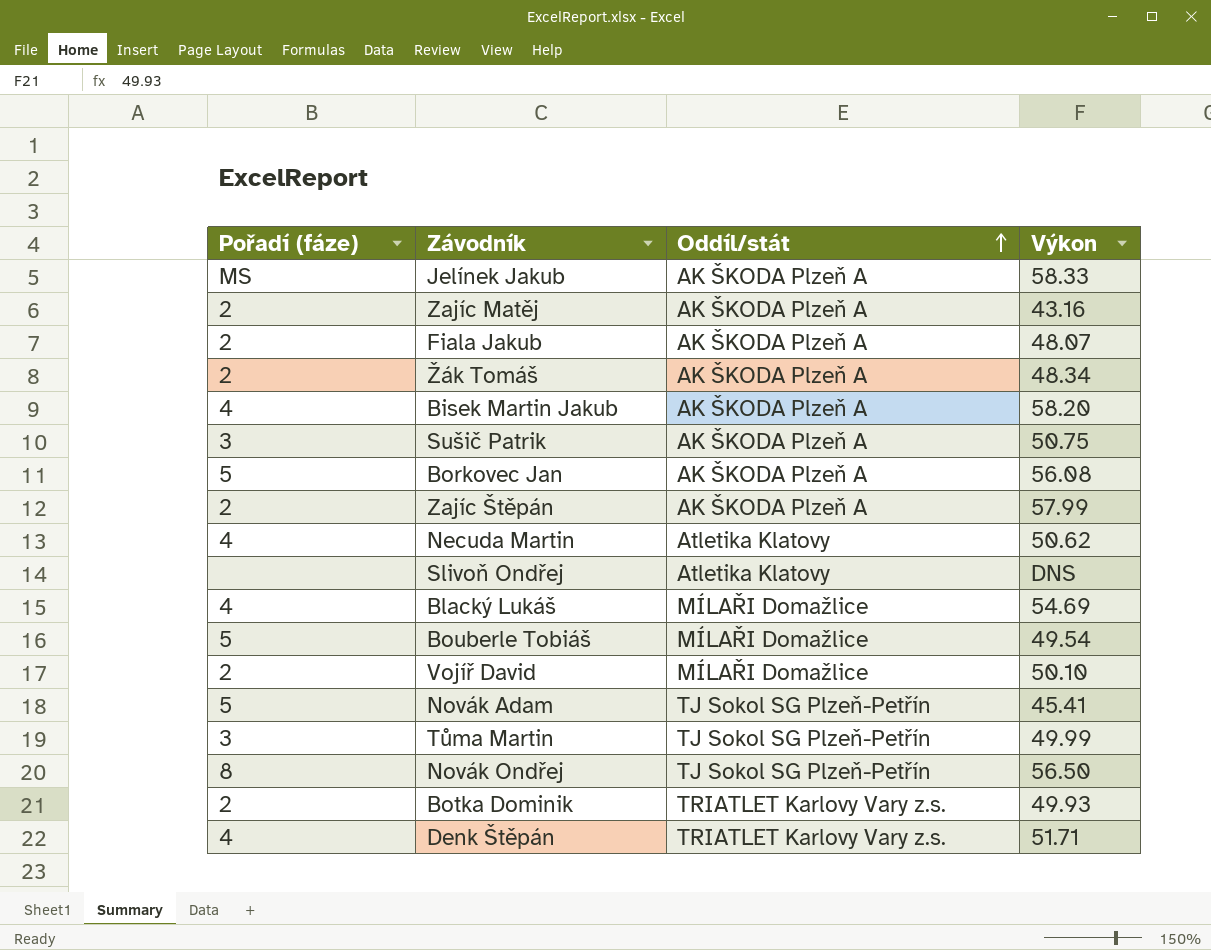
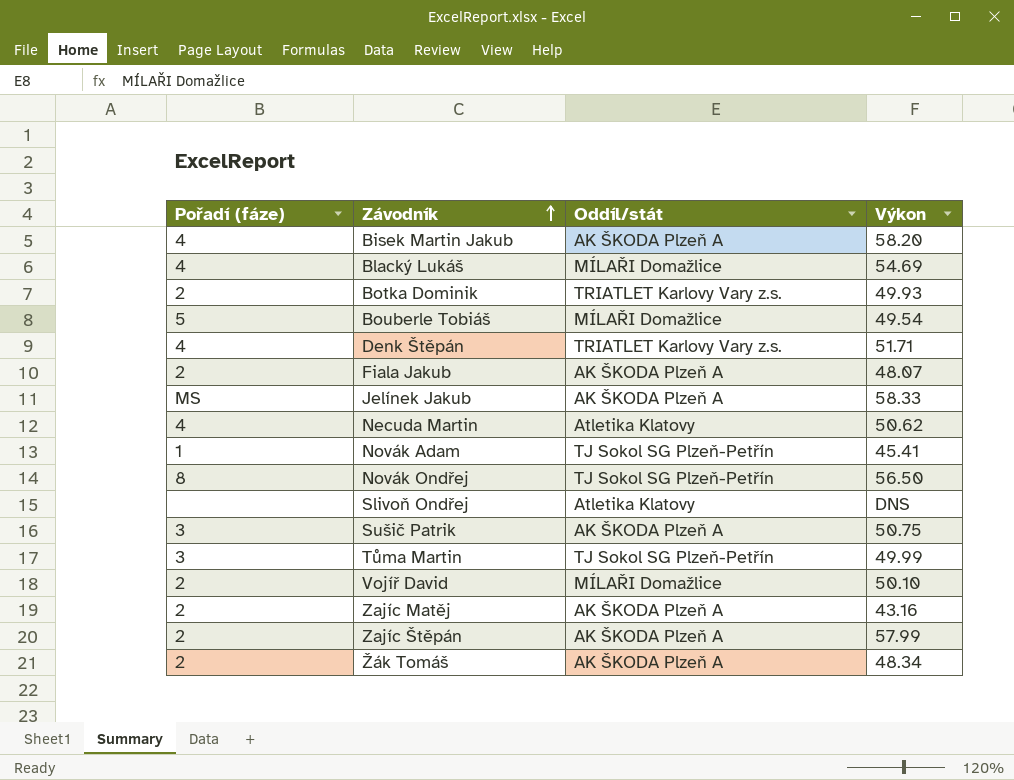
row order: Oddíl/stát ascending -> Závodník ascending
row Borkovec Jan: 5 | AK ŠKODA Plzeň A | 56.08 -> none
Novák Adam | Pořadí (fáze): 5 -> 1

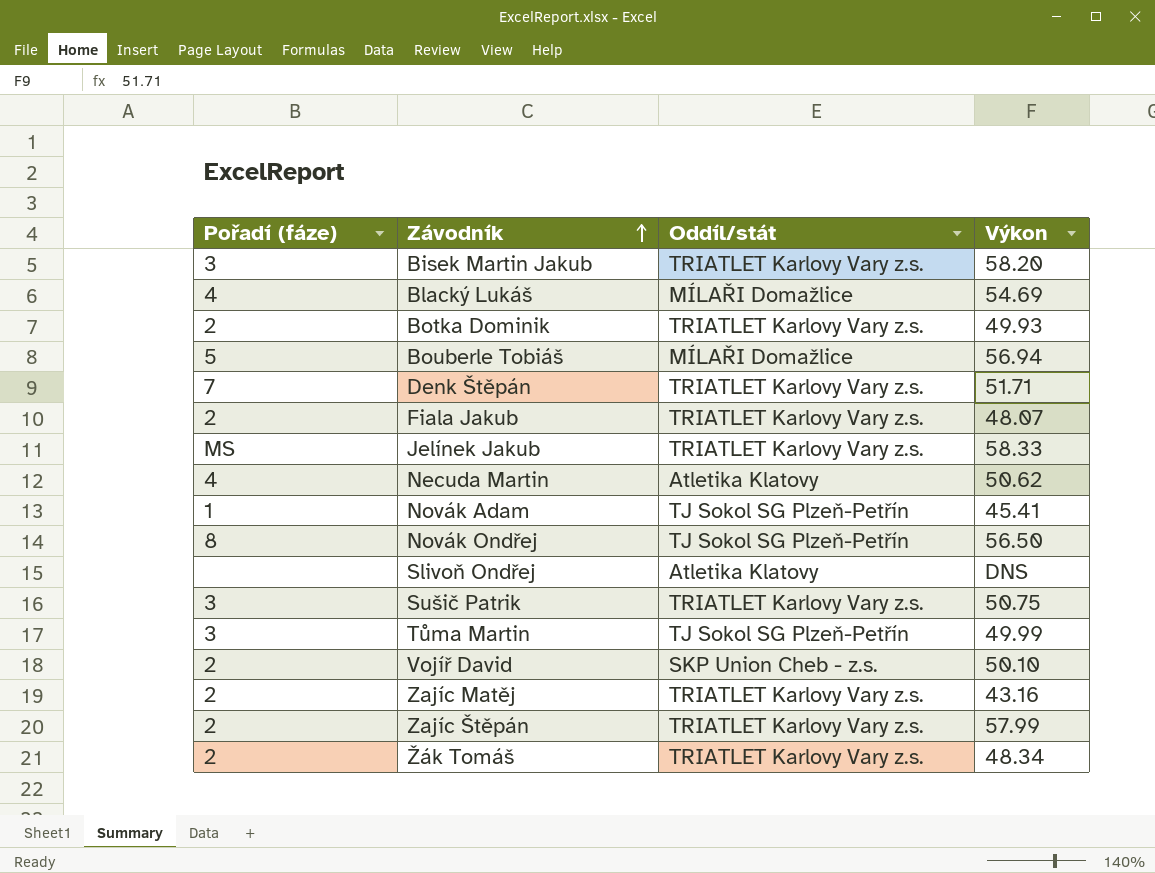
Bisek Martin Jakub | Pořadí (fáze): 4 -> 3
Bisek Martin Jakub | Oddíl/stát: AK ŠKODA Plzeň A -> TRIATLET Karlovy Vary z.s.
Bouberle Tobiáš | Výkon: 49.54 -> 56.94
Denk Štěpán | Pořadí (fáze): 4 -> 7
Fiala Jakub | Oddíl/stát: AK ŠKODA Plzeň A -> TRIATLET Karlovy Vary z.s.
Jelínek Jakub | Oddíl/stát: AK ŠKODA Plzeň A -> TRIATLET Karlovy Vary z.s.
Sušič Patrik | Oddíl/stát: AK ŠKODA Plzeň A -> TRIATLET Karlovy Vary z.s.
Vojíř David | Oddíl/stát: MÍLAŘI Domažlice -> SKP Union Cheb - z.s.
Zajíc Matěj | Oddíl/stát: AK ŠKODA Plzeň A -> TRIATLET Karlovy Vary z.s.
Zajíc Štěpán | Oddíl/stát: AK ŠKODA Plzeň A -> TRIATLET Karlovy Vary z.s.
Žák Tomáš | Oddíl/stát: AK ŠKODA Plzeň A -> TRIATLET Karlovy Vary z.s.

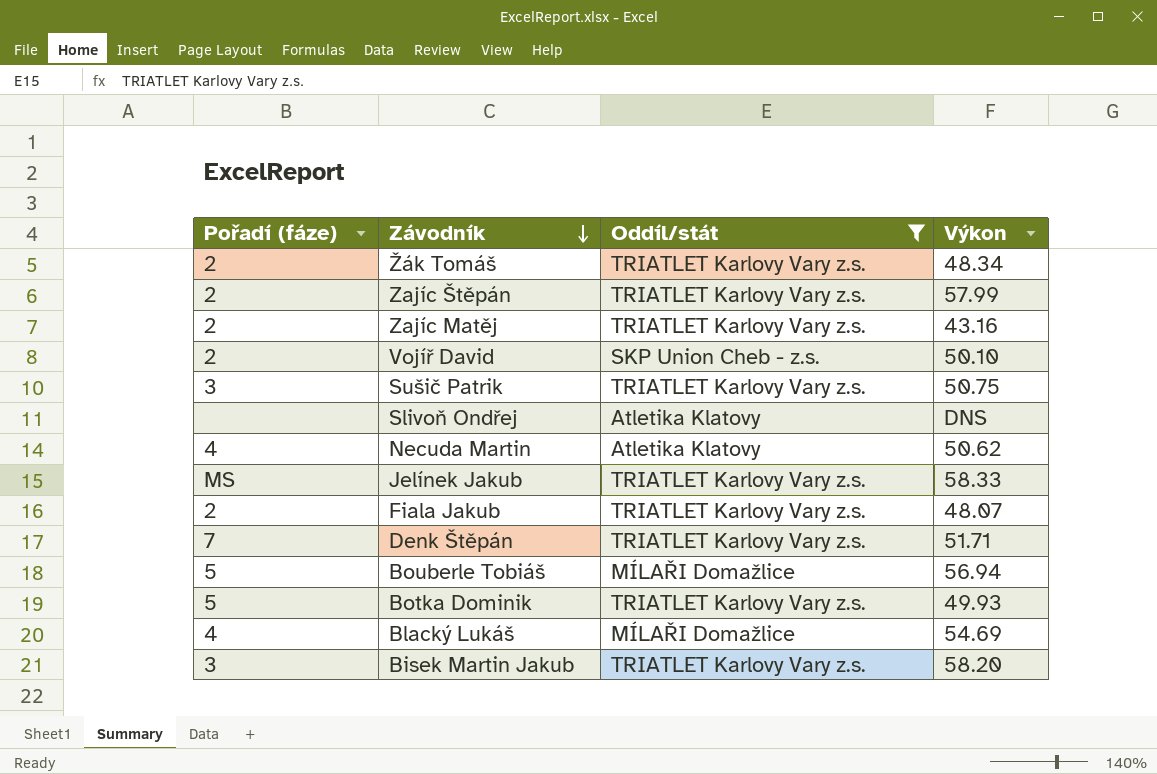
filter: none -> Oddíl/stát != TJ Sokol SG Plzeň-Petřín
row order: Závodník ascending -> Závodník descending
Botka Dominik | Pořadí (fáze): 2 -> 5

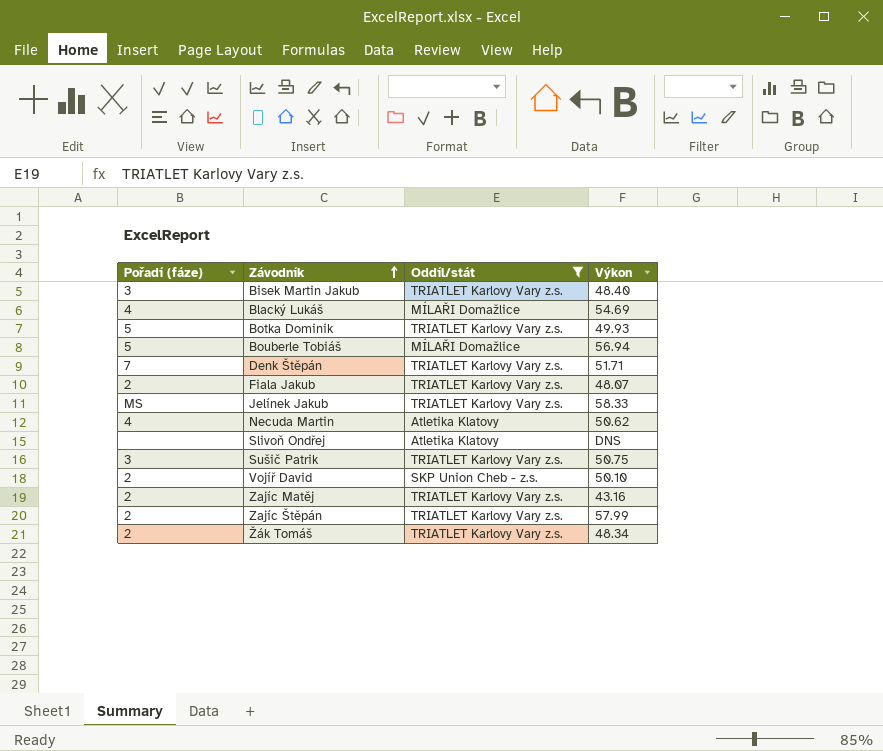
row order: Závodník descending -> Závodník ascending
Bisek Martin Jakub | Výkon: 58.20 -> 48.40

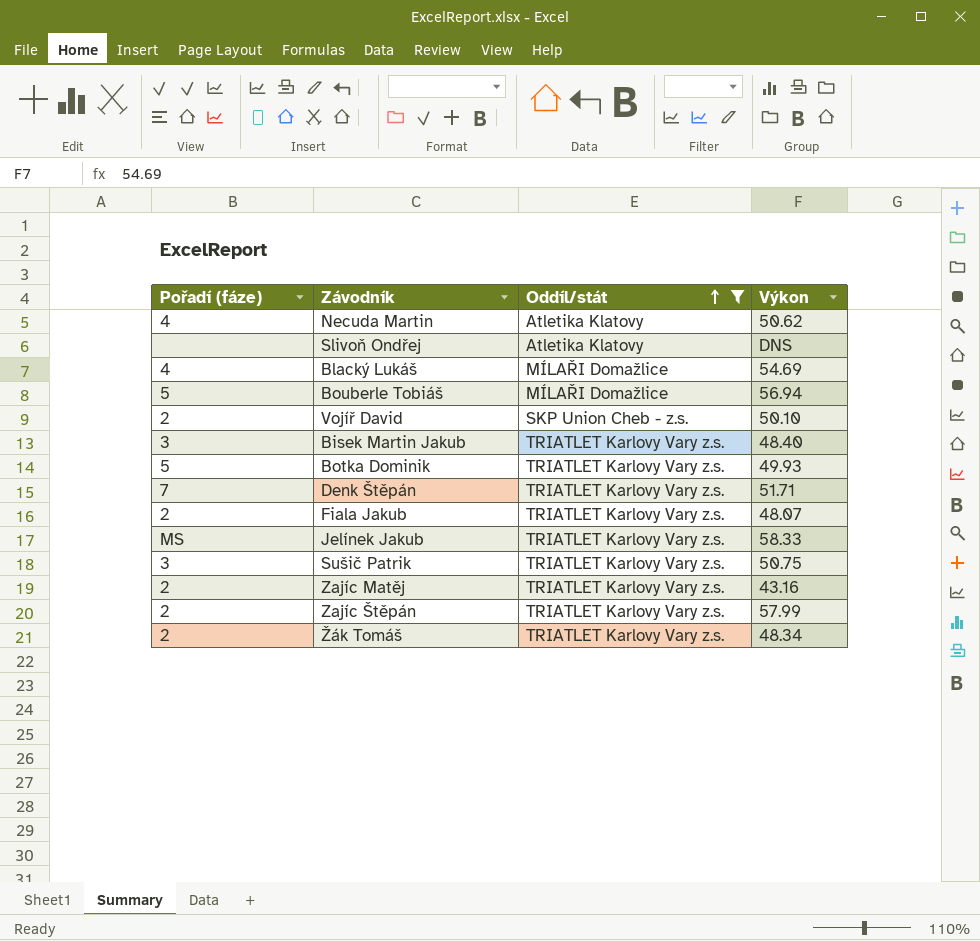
row order: Závodník ascending -> Oddíl/stát ascending

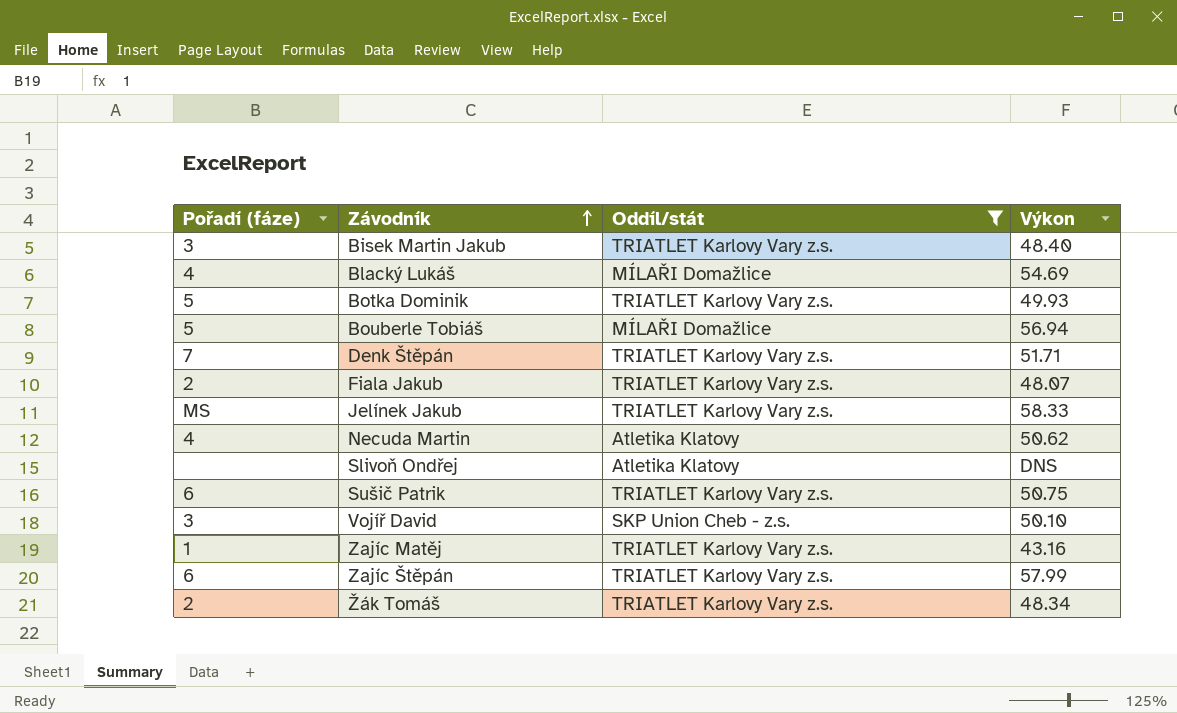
row order: Oddíl/stát ascending -> Závodník ascending
Sušič Patrik | Pořadí (fáze): 3 -> 6
Vojíř David | Pořadí (fáze): 2 -> 3
Zajíc Matěj | Pořadí (fáze): 2 -> 1
Zajíc Štěpán | Pořadí (fáze): 2 -> 6

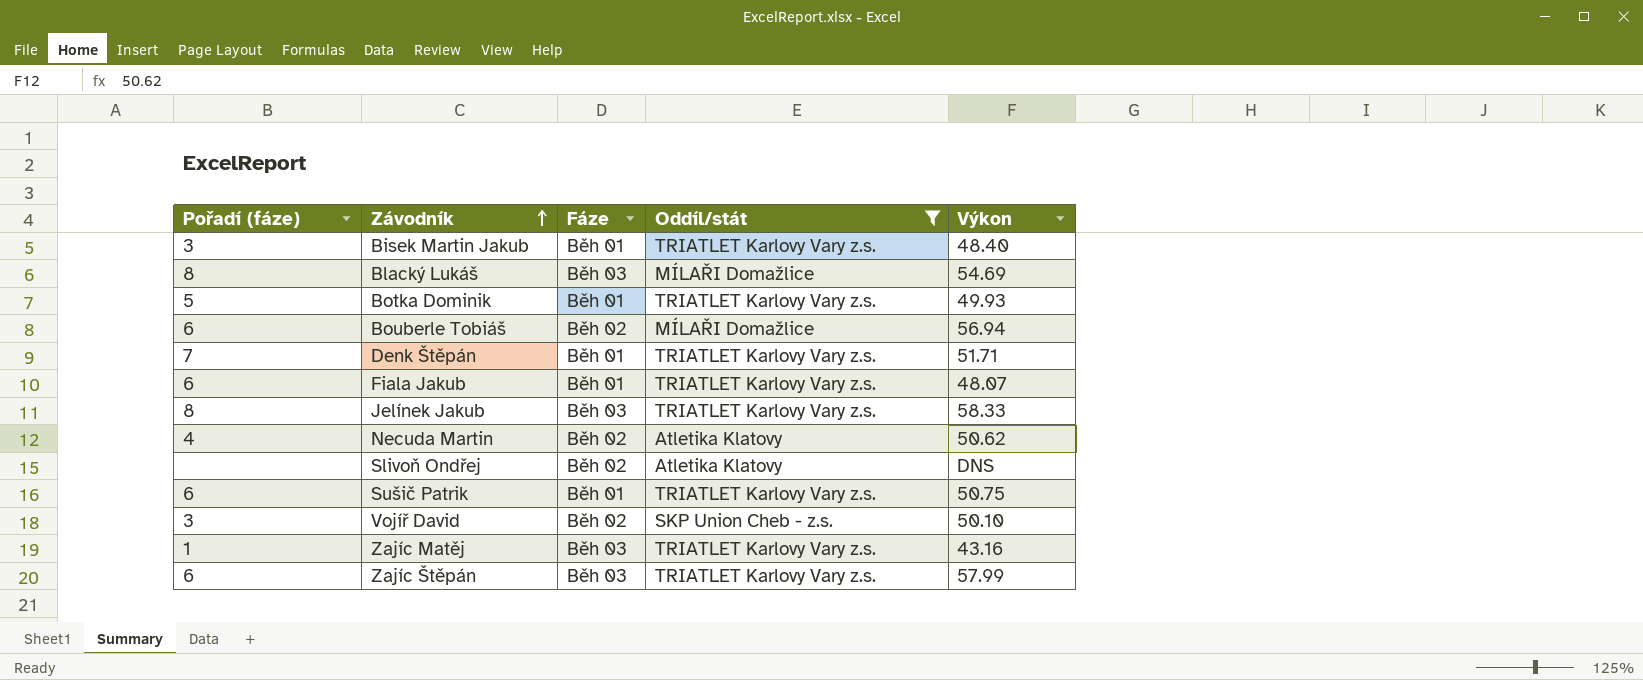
column Fáze | position: none -> 3
row Žák Tomáš: 2 | TRIATLET Karlovy Vary z.s. | 48.34 -> none
Blacký Lukáš | Pořadí (fáze): 4 -> 8
Bouberle Tobiáš | Pořadí (fáze): 5 -> 6
Fiala Jakub | Pořadí (fáze): 2 -> 6
Jelínek Jakub | Pořadí (fáze): MS -> 8

